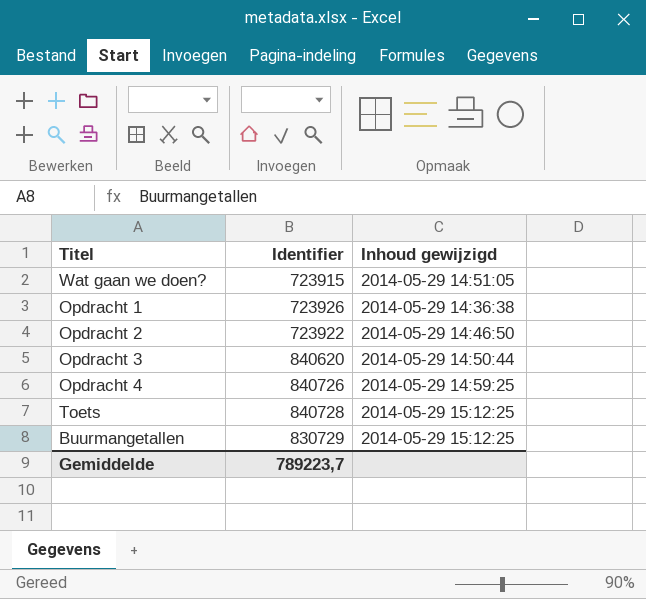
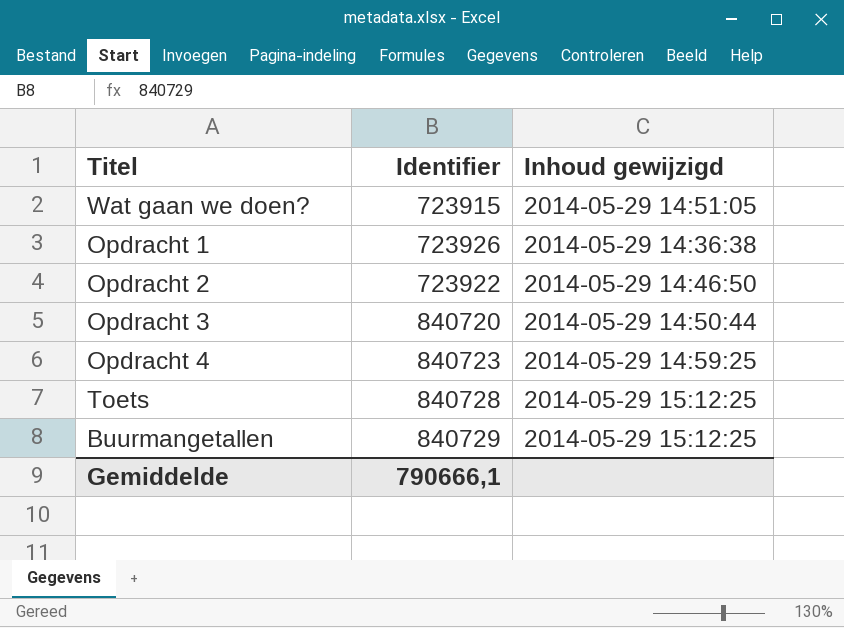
Opdracht 3 | Identifier: 840620 -> 840720
Opdracht 4 | Identifier: 840726 -> 840723
Buurmangetallen | Identifier: 830729 -> 840729
Gemiddelde | Identifier: 789223,7 -> 790666,1

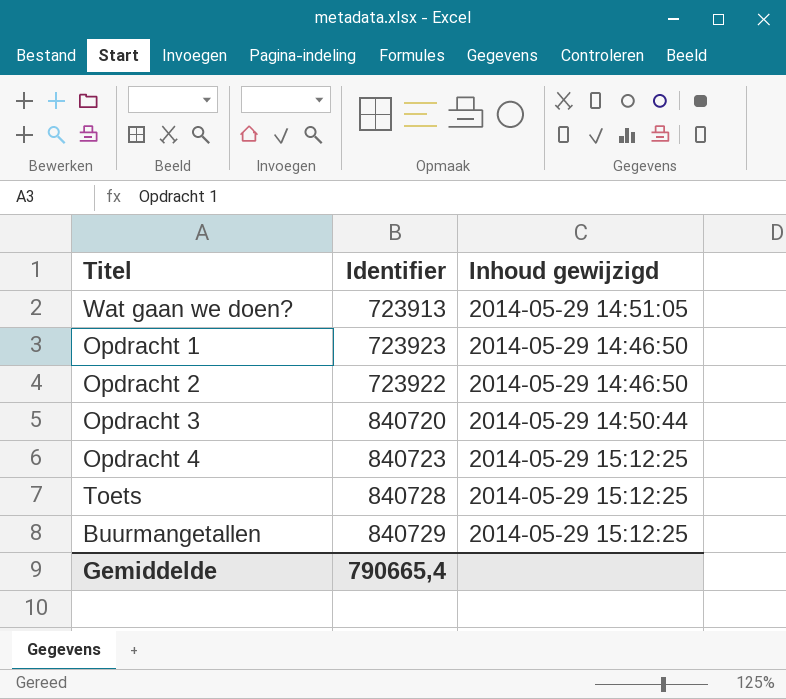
Wat gaan we doen? | Identifier: 723915 -> 723913
Opdracht 1 | Identifier: 723926 -> 723923
Opdracht 1 | Inhoud gewijzigd: 2014-05-29 14:36:38 -> 2014-05-29 14:46:50
Opdracht 4 | Inhoud gewijzigd: 2014-05-29 14:59:25 -> 2014-05-29 15:12:25
Gemiddelde | Identifier: 790666,1 -> 790665,4

